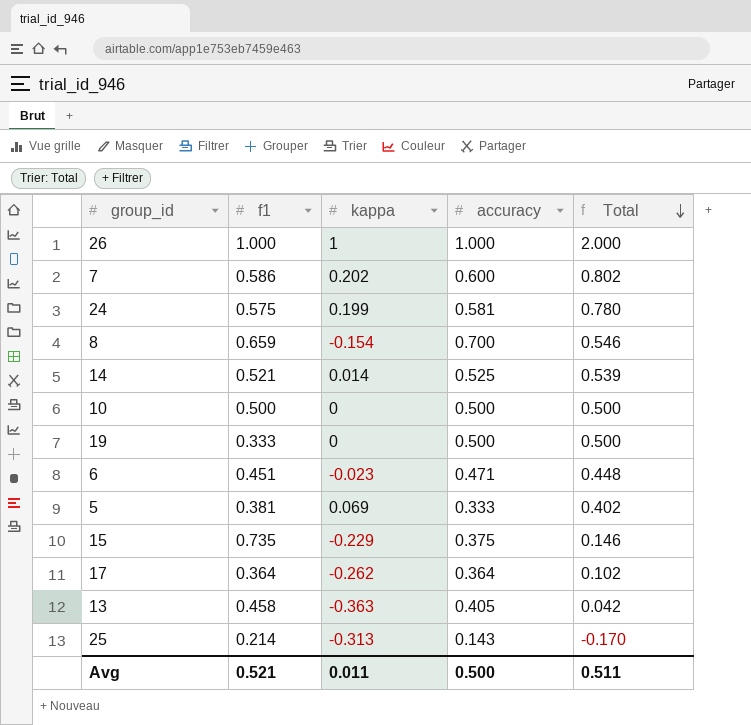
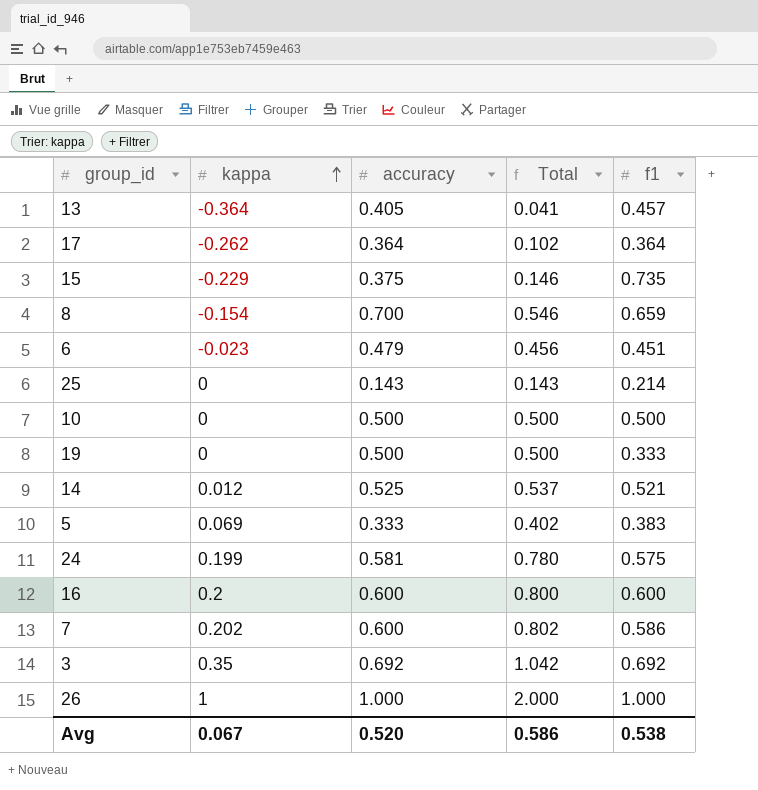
row order: Total descending -> kappa ascending
column f1 | position: 2 -> 5
13 | kappa: -0.363 -> -0.364
13 | Total: 0.042 -> 0.041
13 | f1: 0.458 -> 0.457
6 | accuracy: 0.471 -> 0.479
6 | Total: 0.448 -> 0.456
25 | kappa: -0.313 -> 0
25 | Total: -0.170 -> 0.143
14 | kappa: 0.014 -> 0.012
14 | Total: 0.539 -> 0.537
5 | f1: 0.381 -> 0.383
row 16: none -> 0.2 | 0.600 | 0.800 | 0.600
row 3: none -> 0.35 | 0.692 | 1.042 | 0.692
Avg | kappa: 0.011 -> 0.067
Avg | accuracy: 0.500 -> 0.520
Avg | Total: 0.511 -> 0.586
Avg | f1: 0.521 -> 0.538

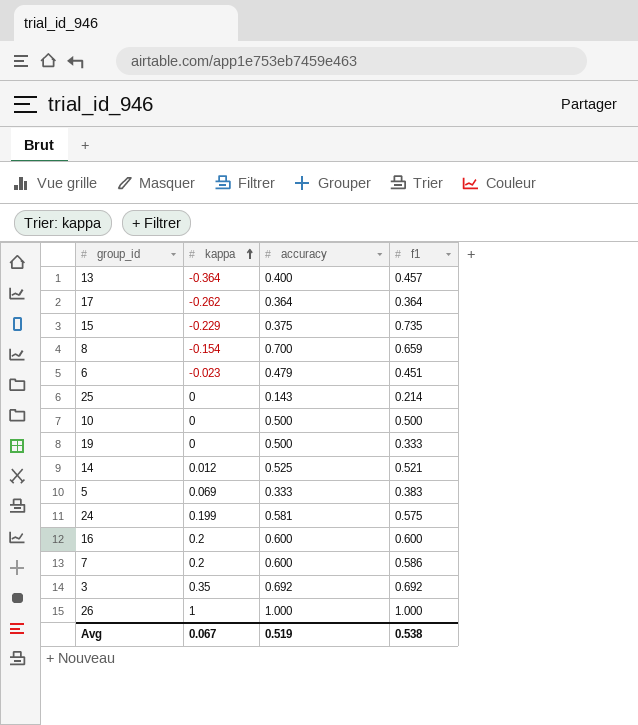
column Total | formula: [kappa] + [accuracy] -> none
13 | accuracy: 0.405 -> 0.400
7 | kappa: 0.202 -> 0.2
Avg | accuracy: 0.520 -> 0.519

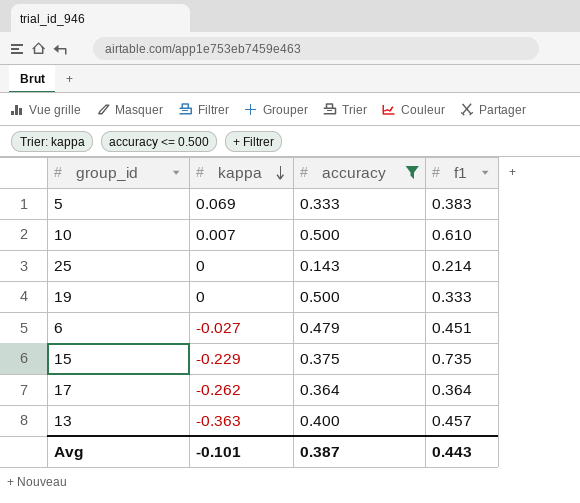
filter: none -> accuracy <= 0.500
row order: kappa ascending -> kappa descending
10 | kappa: 0 -> 0.007
10 | f1: 0.500 -> 0.610
6 | kappa: -0.023 -> -0.027
13 | kappa: -0.364 -> -0.363
Avg | kappa: 0.067 -> -0.101
Avg | accuracy: 0.519 -> 0.387
Avg | f1: 0.538 -> 0.443

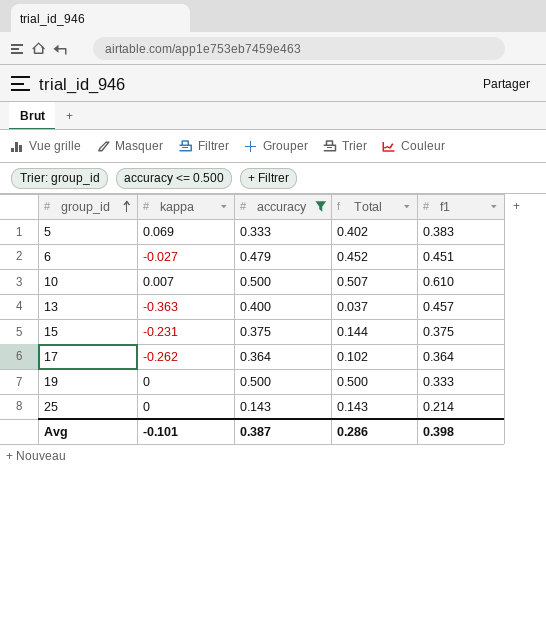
row order: kappa descending -> group_id ascending
column Total | formula: none -> [kappa] + [accuracy]
15 | kappa: -0.229 -> -0.231
15 | f1: 0.735 -> 0.375
Avg | f1: 0.443 -> 0.398

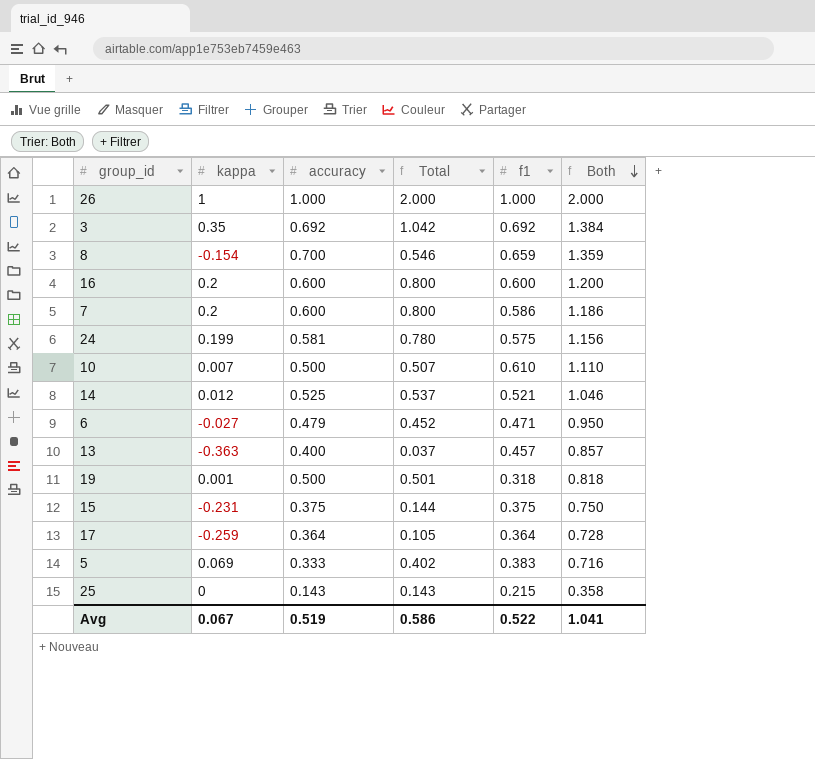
filter: accuracy <= 0.500 -> none
row order: group_id ascending -> Both descending
column Both | formula: none -> [accuracy] + [f1]
6 | f1: 0.451 -> 0.471
19 | kappa: 0 -> 0.001
19 | Total: 0.500 -> 0.501
19 | f1: 0.333 -> 0.318
17 | kappa: -0.262 -> -0.259
17 | Total: 0.102 -> 0.105
25 | f1: 0.214 -> 0.215
Avg | kappa: -0.101 -> 0.067
Avg | accuracy: 0.387 -> 0.519
Avg | Total: 0.286 -> 0.586
Avg | f1: 0.398 -> 0.522

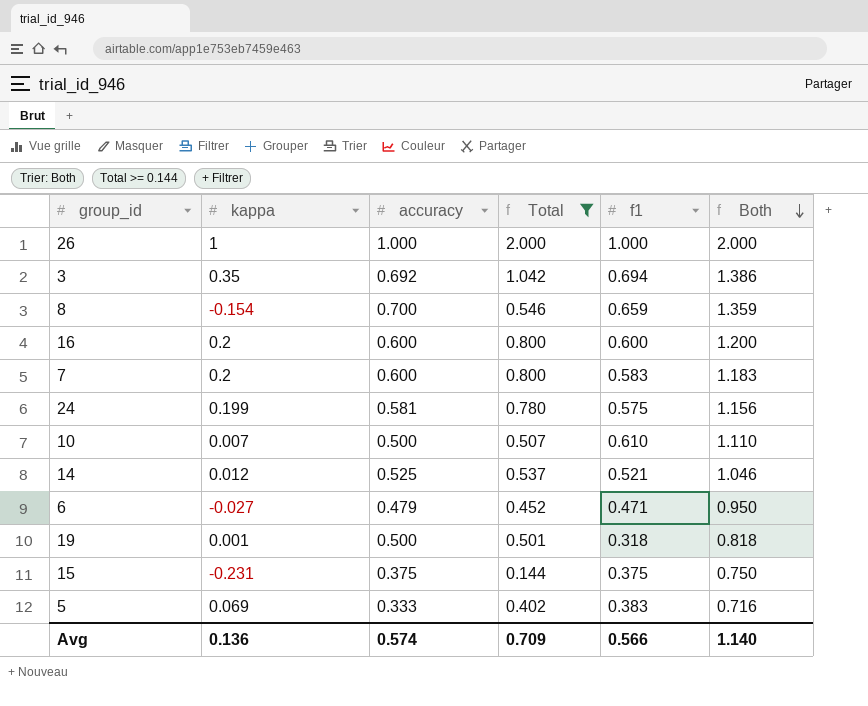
filter: none -> Total >= 0.144
3 | f1: 0.692 -> 0.694
3 | Both: 1.384 -> 1.386
7 | f1: 0.586 -> 0.583
7 | Both: 1.186 -> 1.183
Avg | kappa: 0.067 -> 0.136
Avg | accuracy: 0.519 -> 0.574
Avg | Total: 0.586 -> 0.709
Avg | f1: 0.522 -> 0.566
Avg | Both: 1.041 -> 1.140

